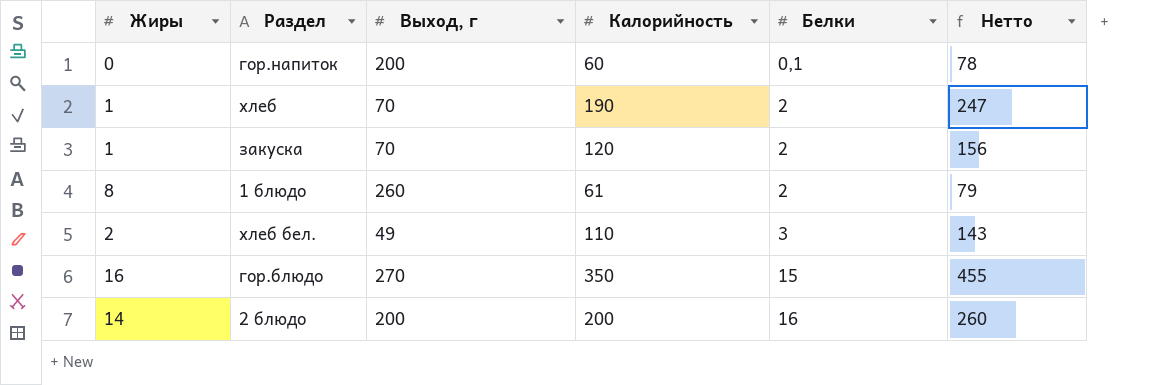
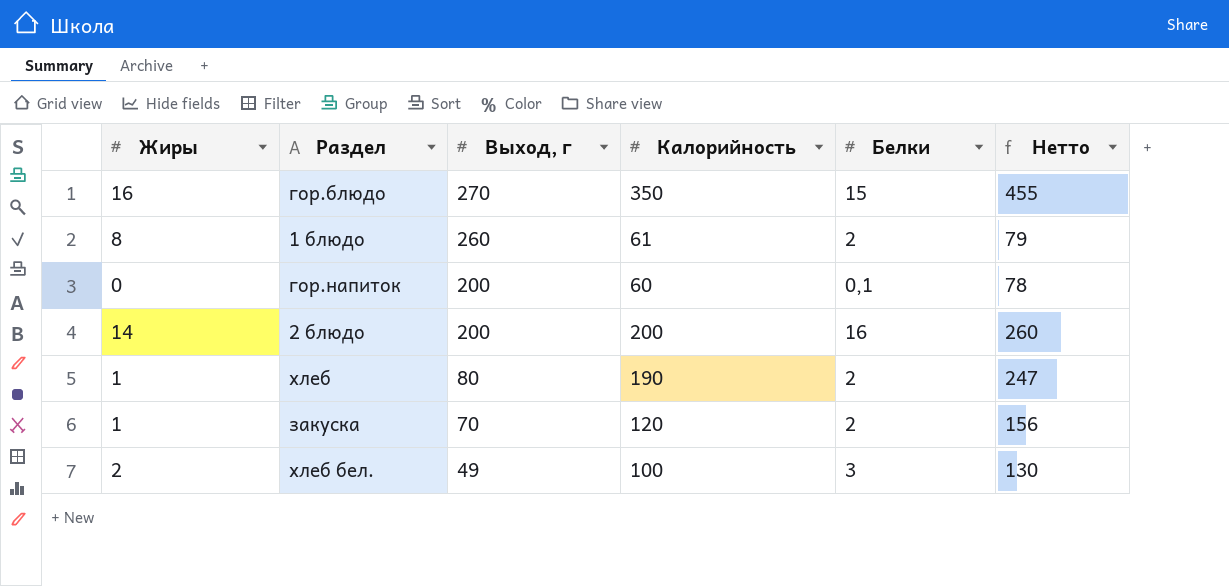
row order: Белки ascending -> Выход, г descending
хлеб | Выход, г: 70 -> 80
хлеб бел. | Калорийность: 110 -> 100
хлеб бел. | Нетто: 143 -> 130

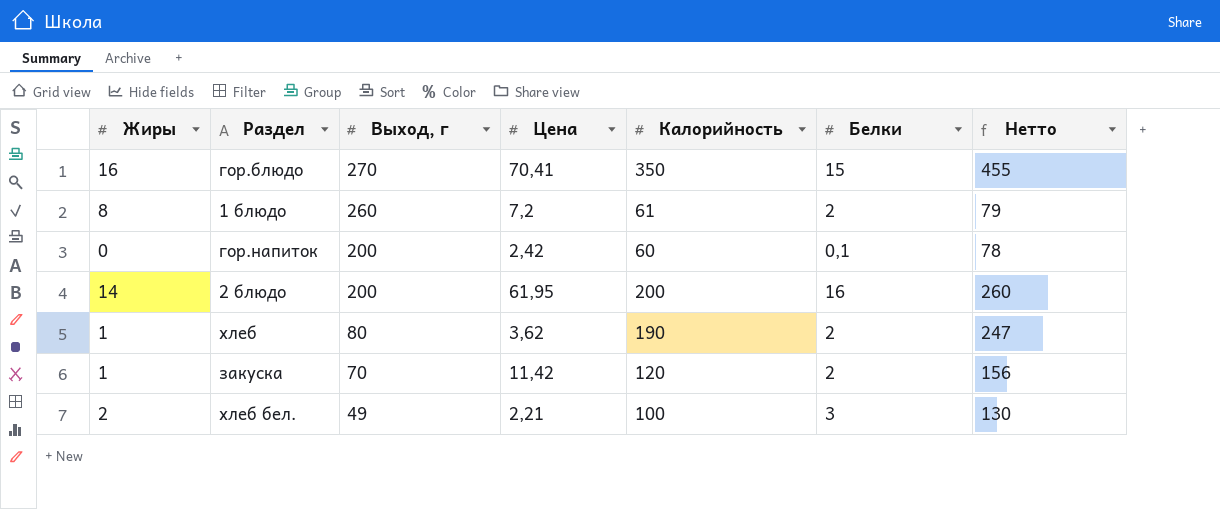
column Цена | position: none -> 4

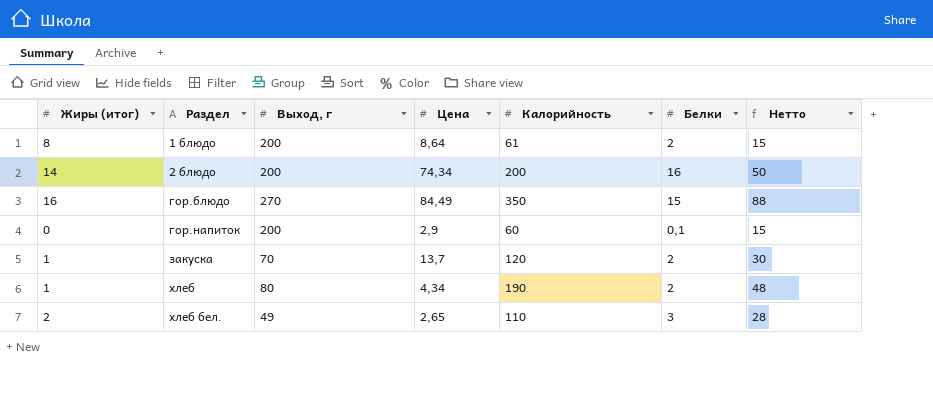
row order: Выход, г descending -> Раздел ascending
column name: Жиры -> Жиры (итог)
column Нетто | formula: [Калорийность] * 1,3 -> [Калорийность] * 0,25
1 блюдо | Выход, г: 260 -> 200
1 блюдо | Цена: 7,2 -> 8,64
2 блюдо | Цена: 61,95 -> 74,34
гор.блюдо | Цена: 70,41 -> 84,49
гор.напиток | Цена: 2,42 -> 2,9
закуска | Цена: 11,42 -> 13,7
хлеб | Цена: 3,62 -> 4,34
хлеб бел. | Цена: 2,21 -> 2,65
хлеб бел. | Калорийность: 100 -> 110

